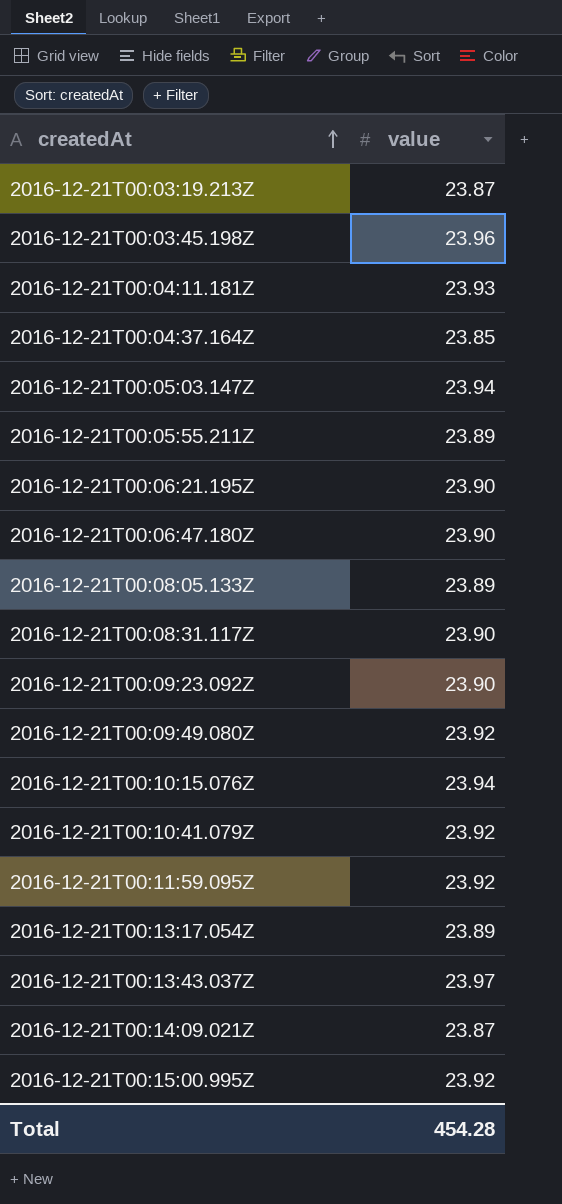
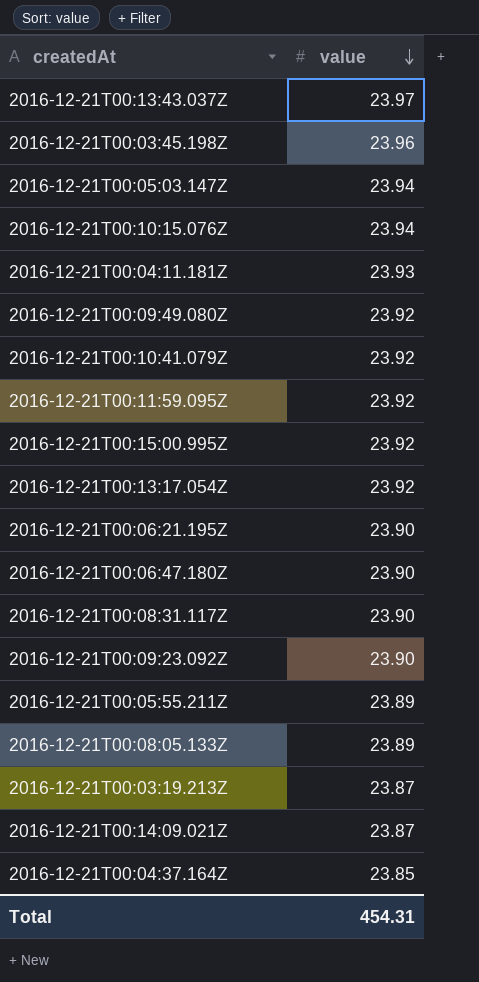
row order: createdAt ascending -> value descending
2016-12-21T00:13:17.054Z | value: 23.89 -> 23.92
Total | value: 454.28 -> 454.31

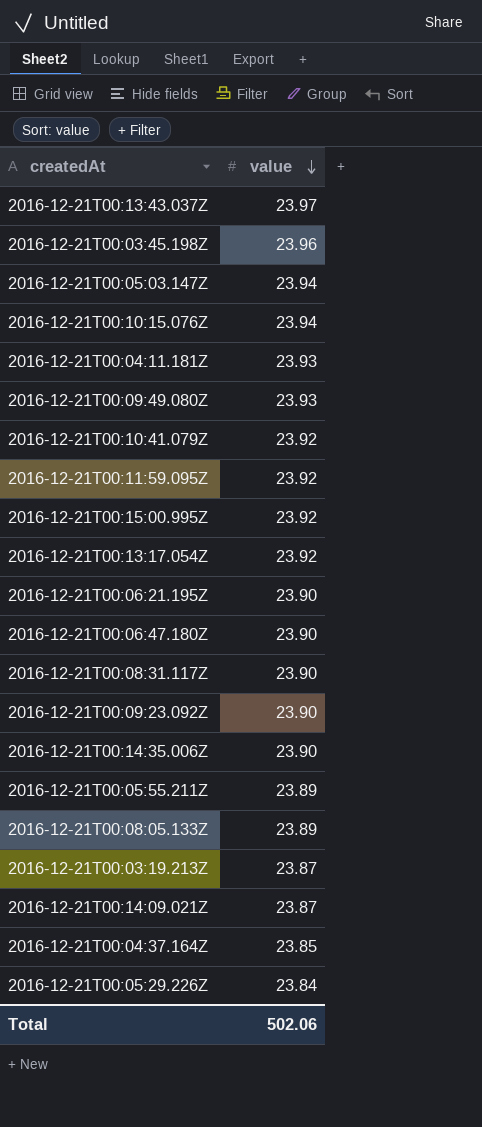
2016-12-21T00:09:49.080Z | value: 23.92 -> 23.93
row 2016-12-21T00:14:35.006Z: none -> 23.90
row 2016-12-21T00:05:29.226Z: none -> 23.84
Total | value: 454.31 -> 502.06

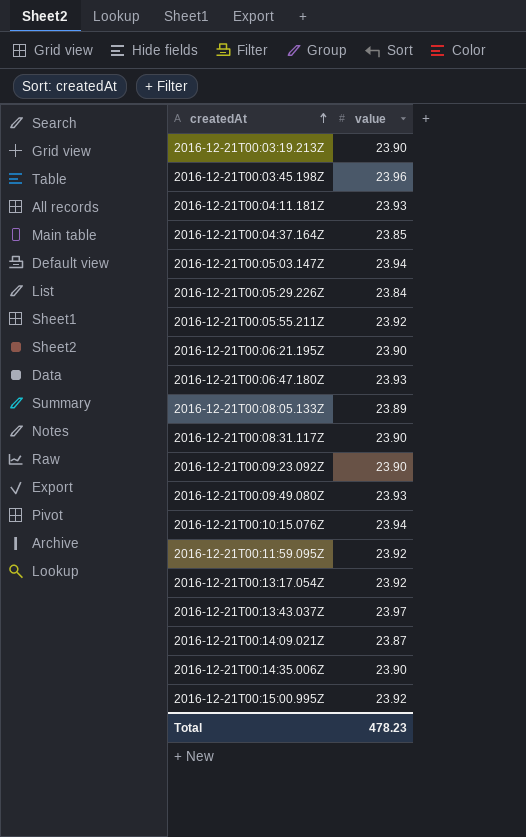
row order: value descending -> createdAt ascending
row 2016-12-21T00:10:41.079Z: 23.92 -> none
2016-12-21T00:03:19.213Z | value: 23.87 -> 23.90
2016-12-21T00:05:55.211Z | value: 23.89 -> 23.92
2016-12-21T00:06:47.180Z | value: 23.90 -> 23.93
Total | value: 502.06 -> 478.23

